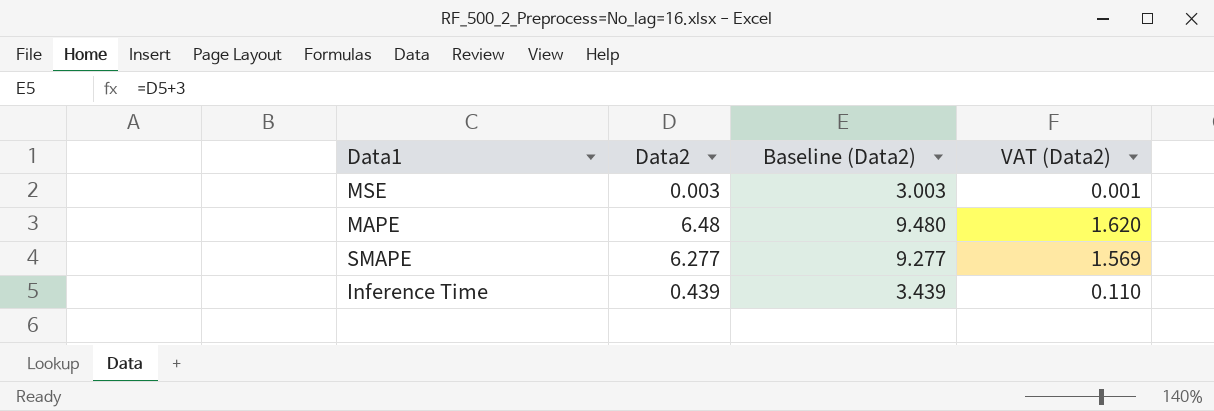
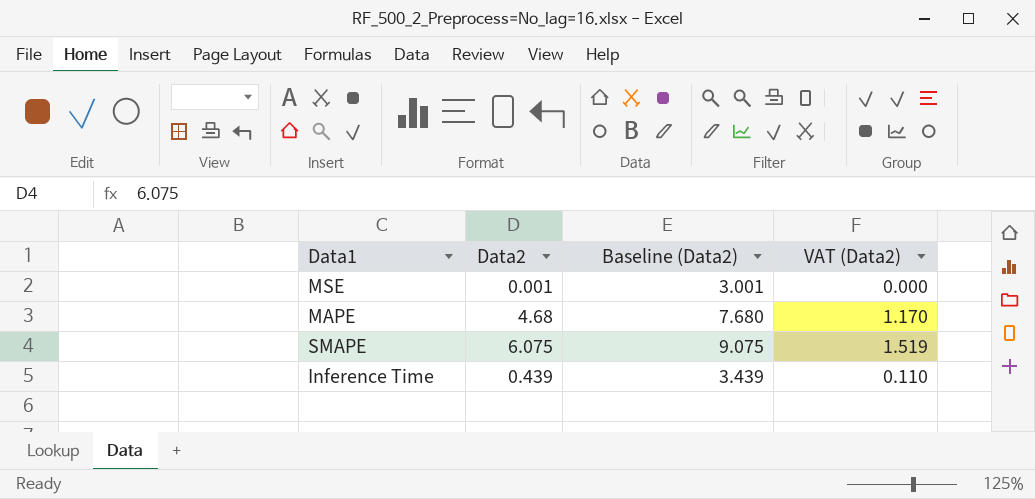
MSE | Data2: 0.003 -> 0.001
MSE | Baseline (Data2): 3.003 -> 3.001
MSE | VAT (Data2): 0.001 -> 0.000
MAPE | Data2: 6.48 -> 4.68
MAPE | Baseline (Data2): 9.480 -> 7.680
MAPE | VAT (Data2): 1.620 -> 1.170
SMAPE | Data2: 6.277 -> 6.075
SMAPE | Baseline (Data2): 9.277 -> 9.075
SMAPE | VAT (Data2): 1.569 -> 1.519

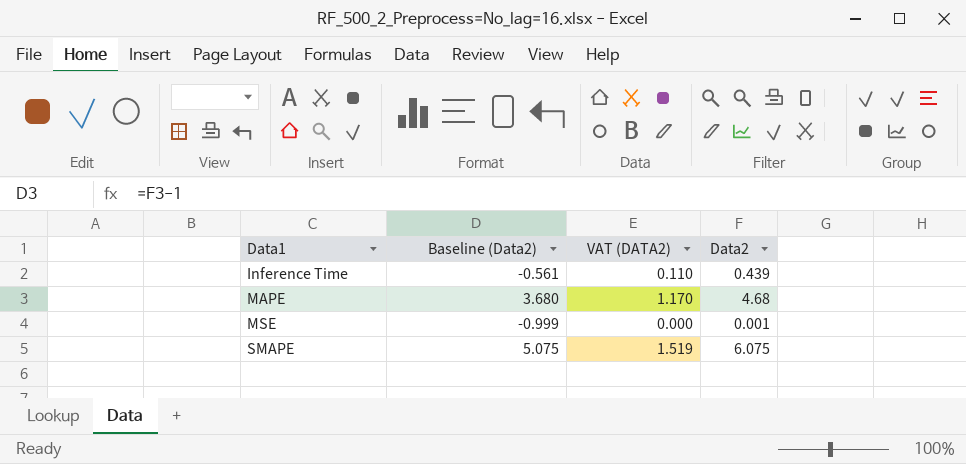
row order: none -> Data1 ascending
column Baseline (Data2) | formula: [Data2] + 3 -> [Data2] - 1
column name: VAT (Data2) -> VAT (DATA2)
column Data2 | position: 2 -> 4

